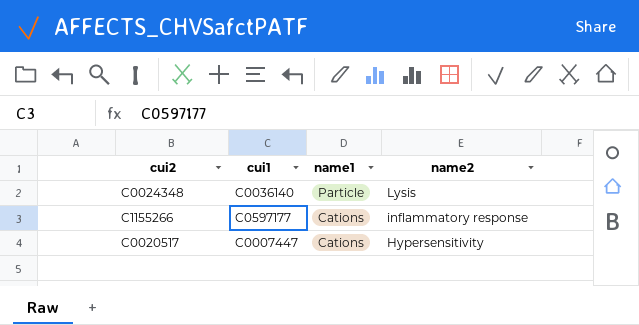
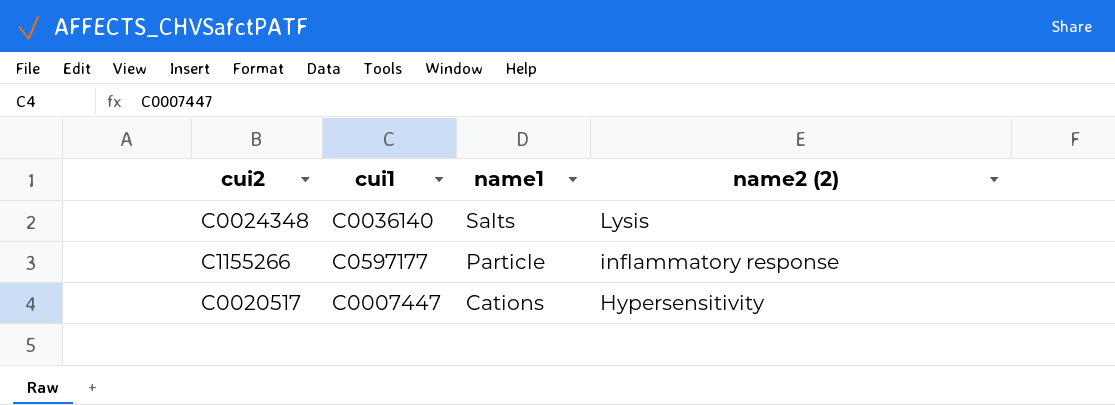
column name: name2 -> name2 (2)
C0024348 | name1: Particle -> Salts
C1155266 | name1: Cations -> Particle

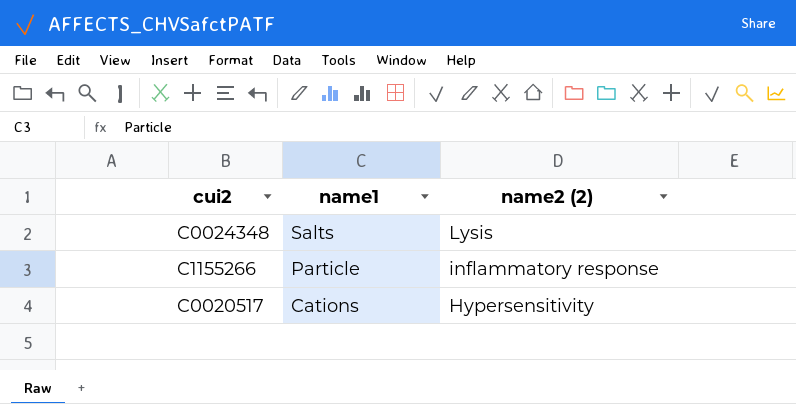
column cui1 | position: 2 -> none

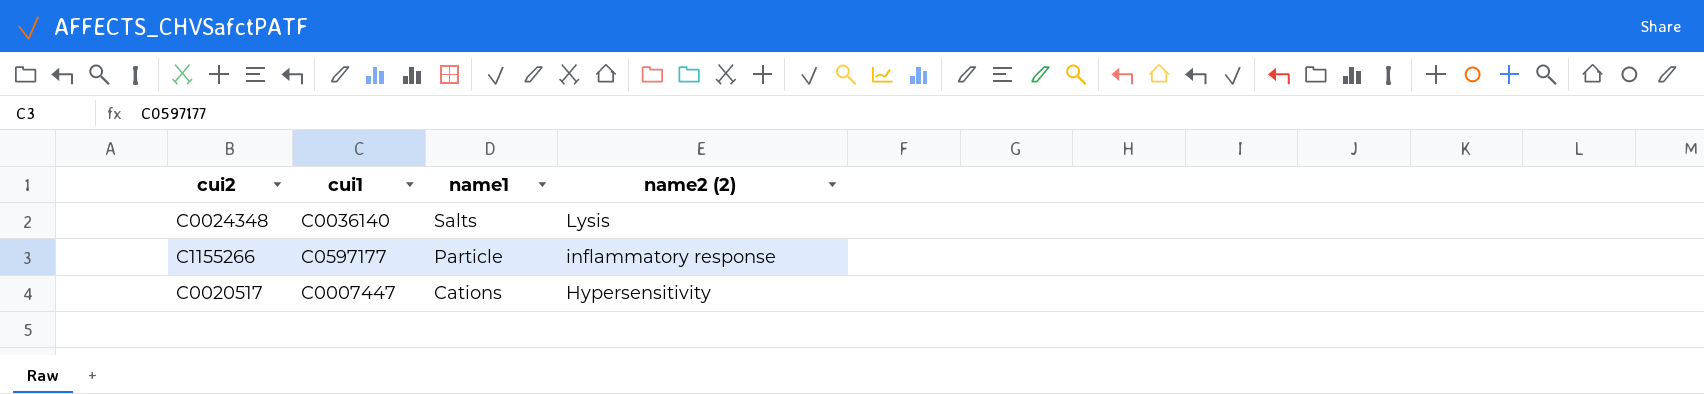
column cui1 | position: none -> 2

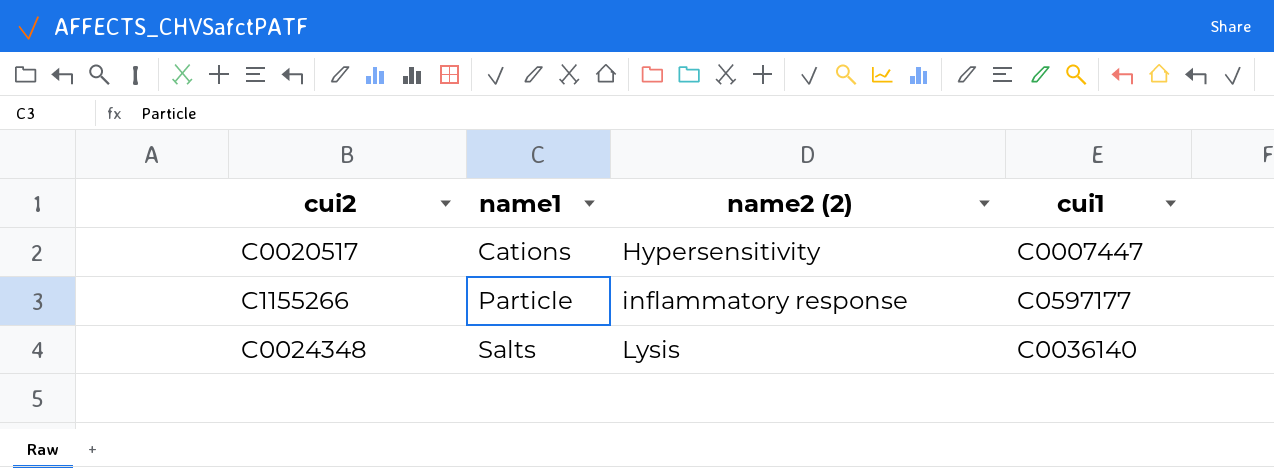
row order: name1 descending -> name1 ascending
column cui1 | position: 2 -> 4

